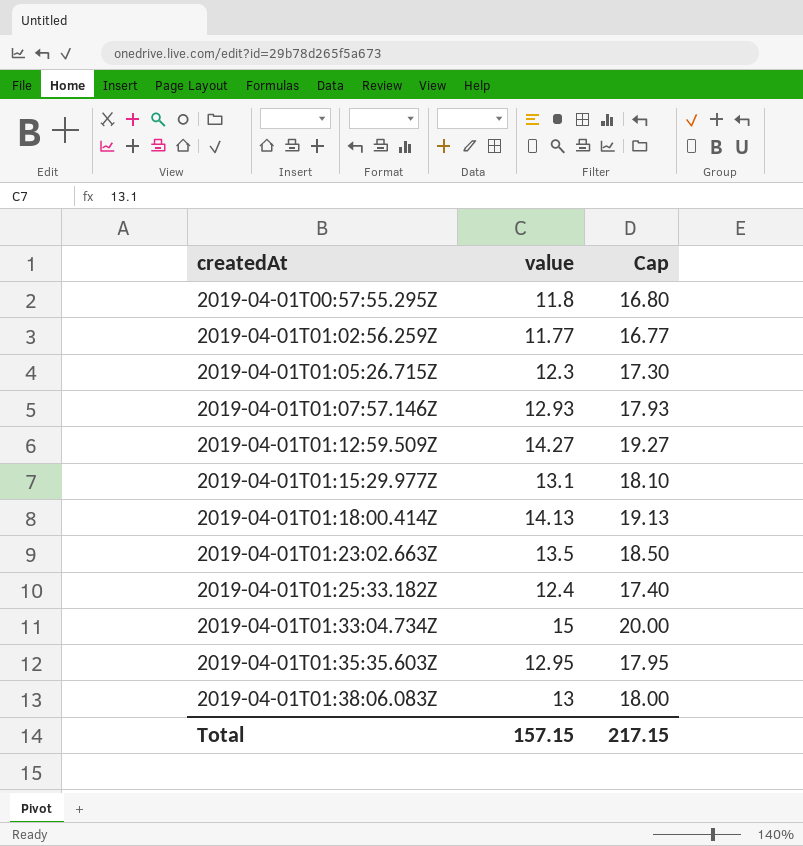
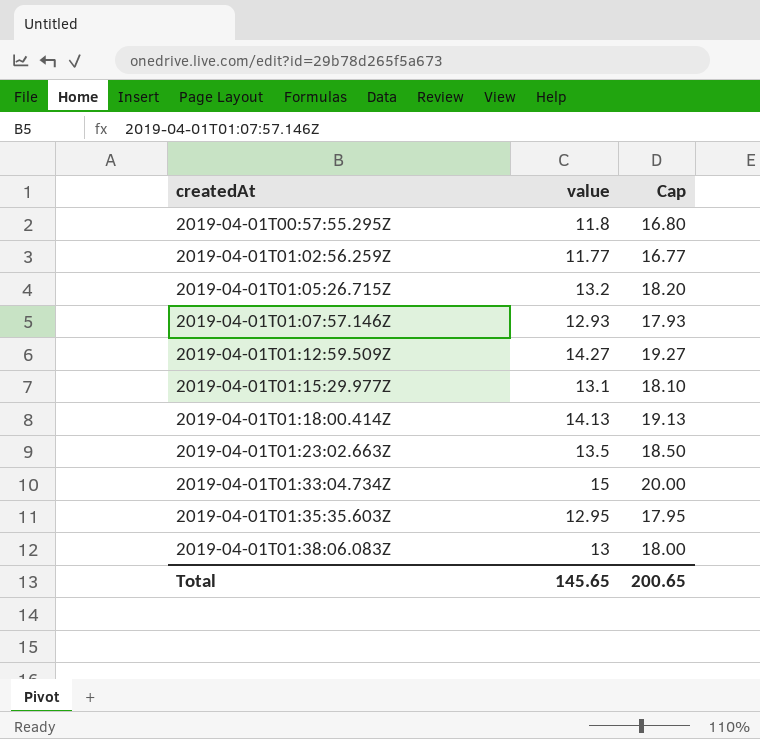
row 2019-04-01T01:25:33.182Z: 12.4 | 17.40 -> none
2019-04-01T01:05:26.715Z | value: 12.3 -> 13.2
2019-04-01T01:05:26.715Z | Cap: 17.30 -> 18.20
Total | value: 157.15 -> 145.65
Total | Cap: 217.15 -> 200.65

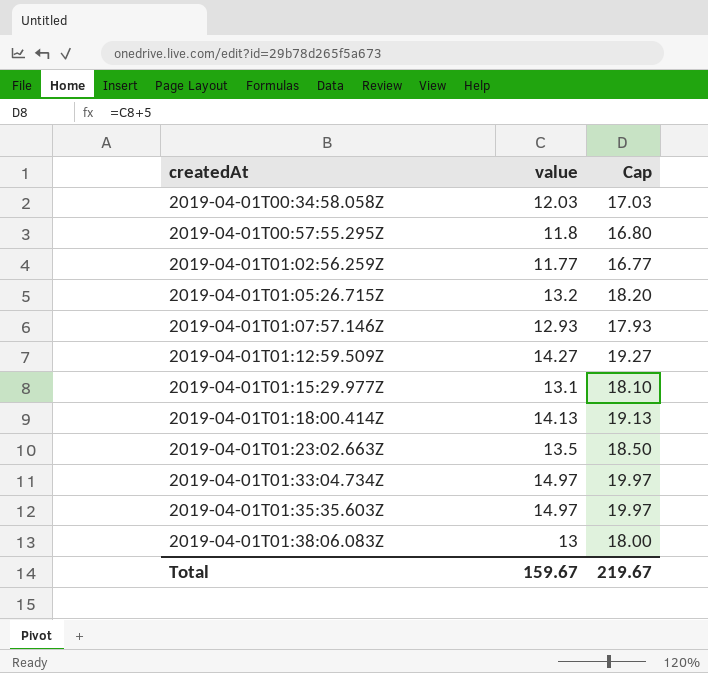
row 2019-04-01T00:34:58.058Z: none -> 12.03 | 17.03
2019-04-01T01:33:04.734Z | value: 15 -> 14.97
2019-04-01T01:33:04.734Z | Cap: 20.00 -> 19.97
2019-04-01T01:35:35.603Z | value: 12.95 -> 14.97
2019-04-01T01:35:35.603Z | Cap: 17.95 -> 19.97
Total | value: 145.65 -> 159.67
Total | Cap: 200.65 -> 219.67

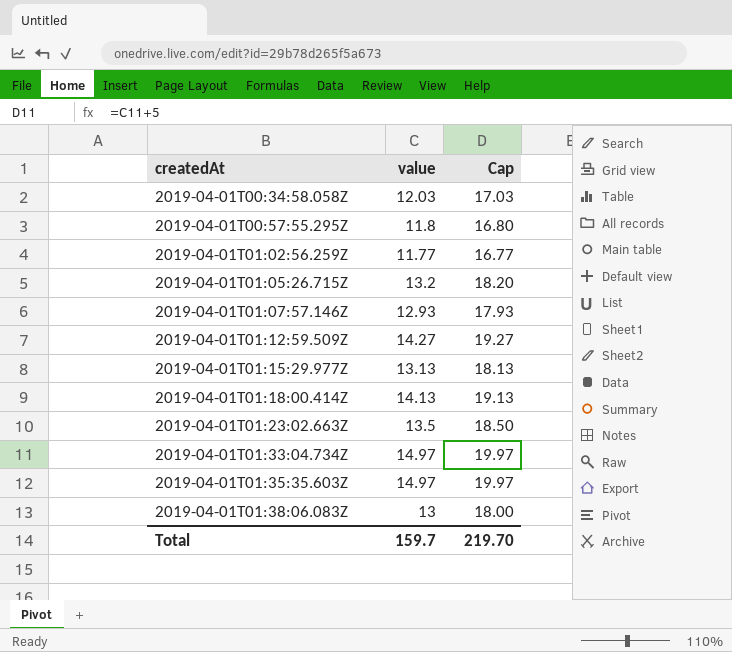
2019-04-01T01:15:29.977Z | value: 13.1 -> 13.13
2019-04-01T01:15:29.977Z | Cap: 18.10 -> 18.13
Total | value: 159.67 -> 159.7
Total | Cap: 219.67 -> 219.70

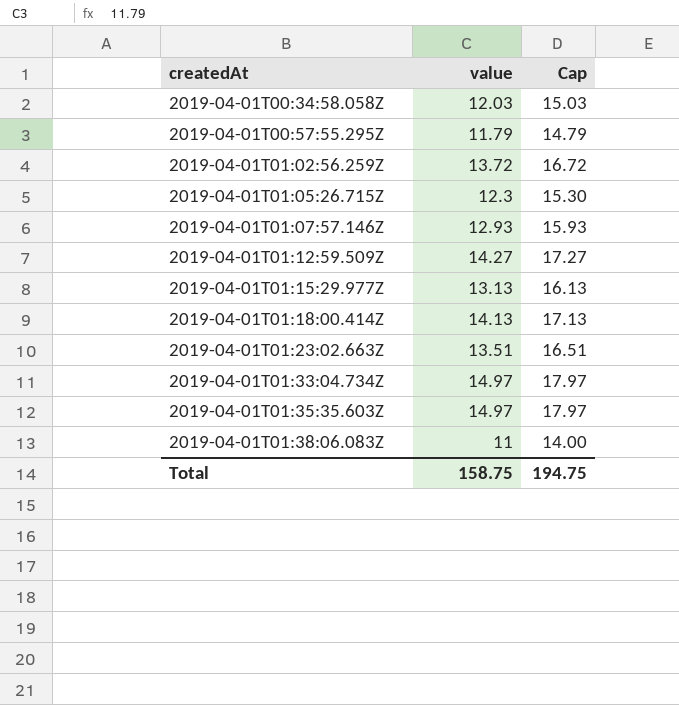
column Cap | formula: [value] + 5 -> [value] + 3
2019-04-01T00:57:55.295Z | value: 11.8 -> 11.79
2019-04-01T01:02:56.259Z | value: 11.77 -> 13.72
2019-04-01T01:05:26.715Z | value: 13.2 -> 12.3
2019-04-01T01:23:02.663Z | value: 13.5 -> 13.51
2019-04-01T01:38:06.083Z | value: 13 -> 11
Total | value: 159.7 -> 158.75
Total | Cap: 219.70 -> 194.75

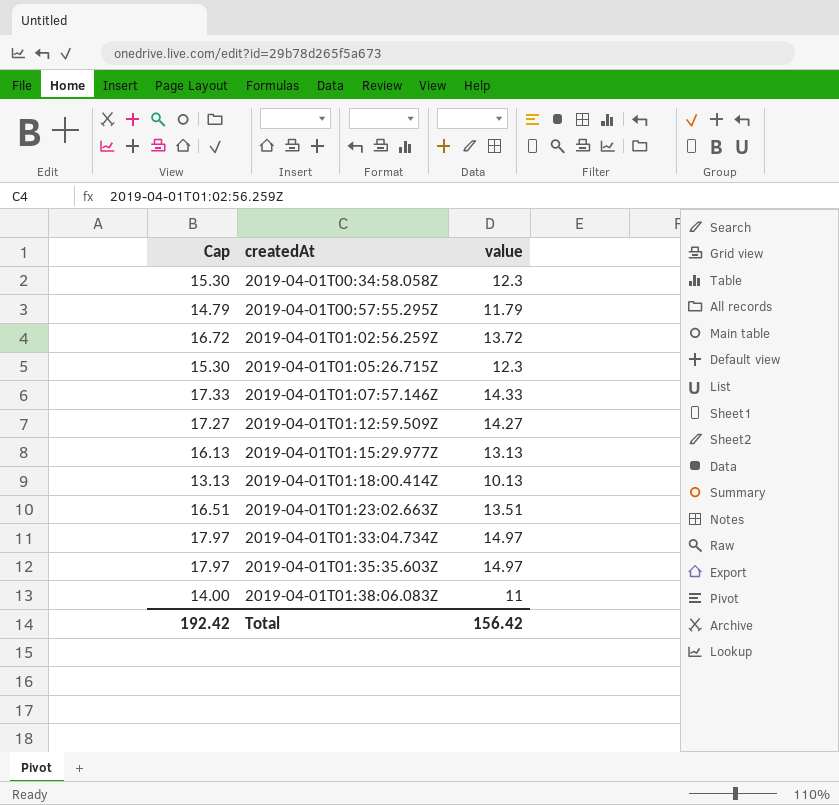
column Cap | position: 3 -> 1
2019-04-01T00:34:58.058Z | Cap: 15.03 -> 15.30
2019-04-01T00:34:58.058Z | value: 12.03 -> 12.3
2019-04-01T01:07:57.146Z | Cap: 15.93 -> 17.33
2019-04-01T01:07:57.146Z | value: 12.93 -> 14.33
2019-04-01T01:18:00.414Z | Cap: 17.13 -> 13.13
2019-04-01T01:18:00.414Z | value: 14.13 -> 10.13
Total | Cap: 194.75 -> 192.42
Total | value: 158.75 -> 156.42

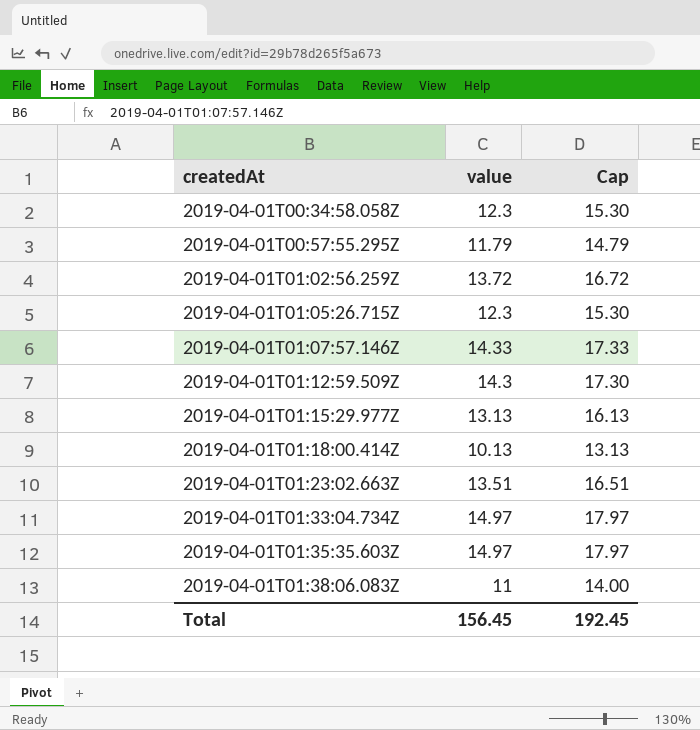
column Cap | position: 1 -> 3
2019-04-01T01:12:59.509Z | value: 14.27 -> 14.3
2019-04-01T01:12:59.509Z | Cap: 17.27 -> 17.30
Total | value: 156.42 -> 156.45
Total | Cap: 192.42 -> 192.45

